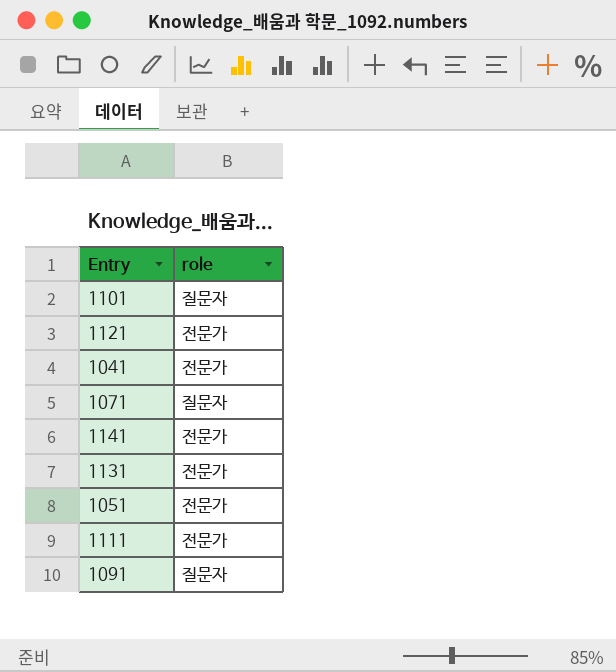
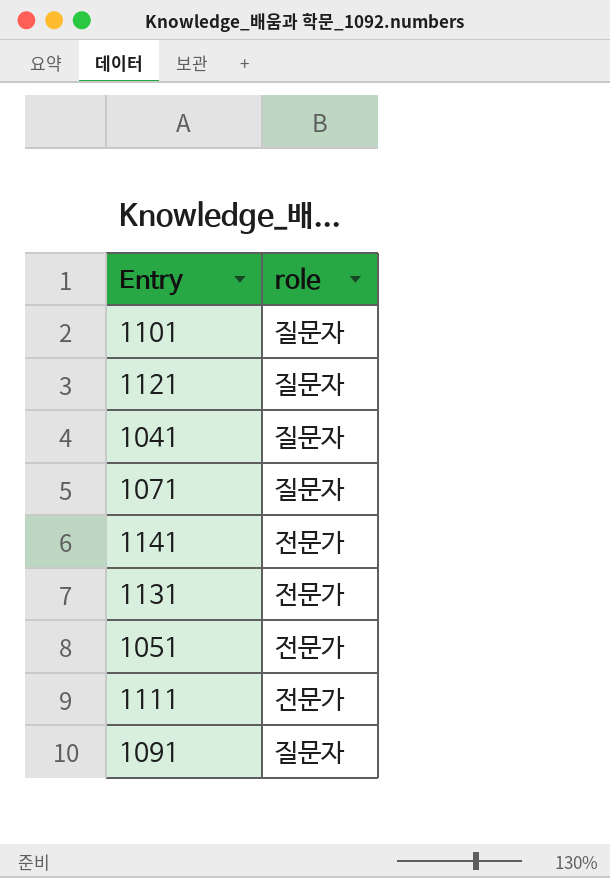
1121 | role: 전문가 -> 질문자
1041 | role: 전문가 -> 질문자

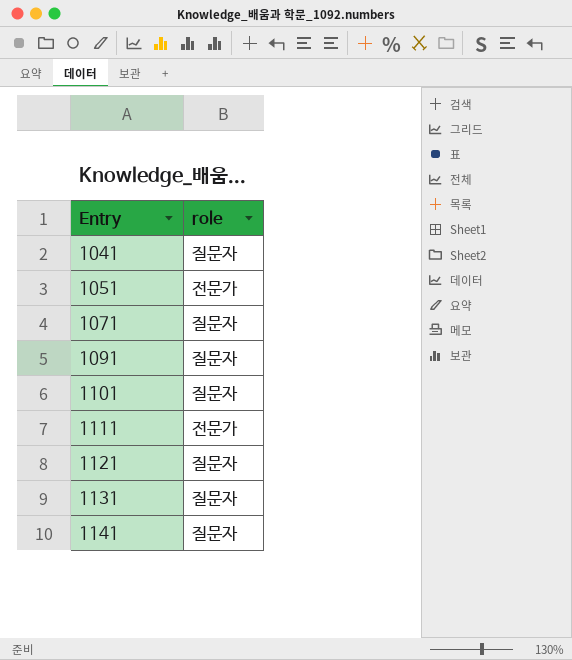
row order: none -> Entry ascending
1131 | role: 전문가 -> 질문자
1141 | role: 전문가 -> 질문자

